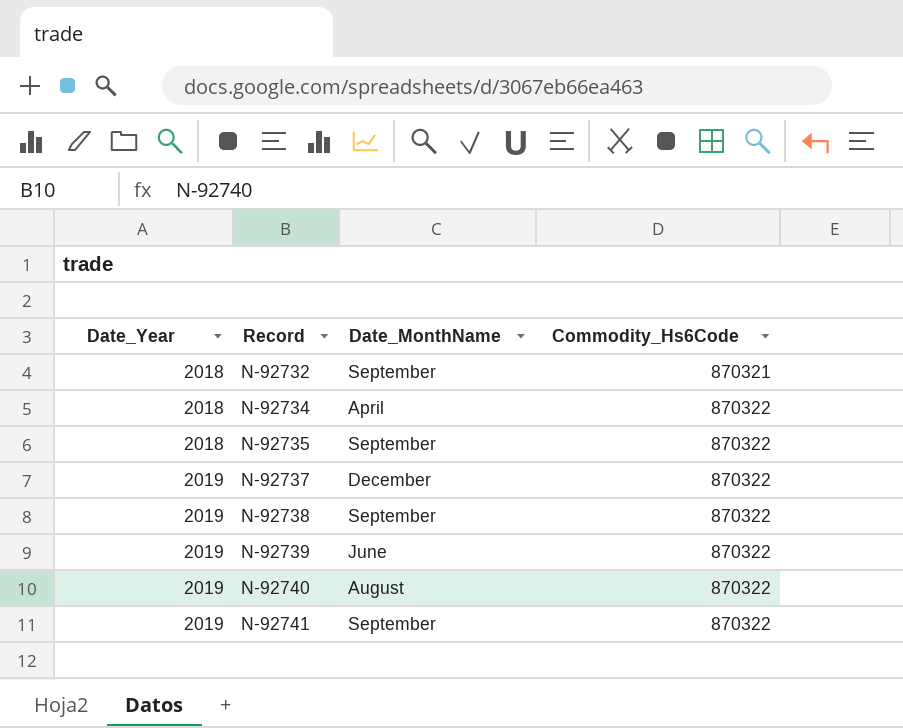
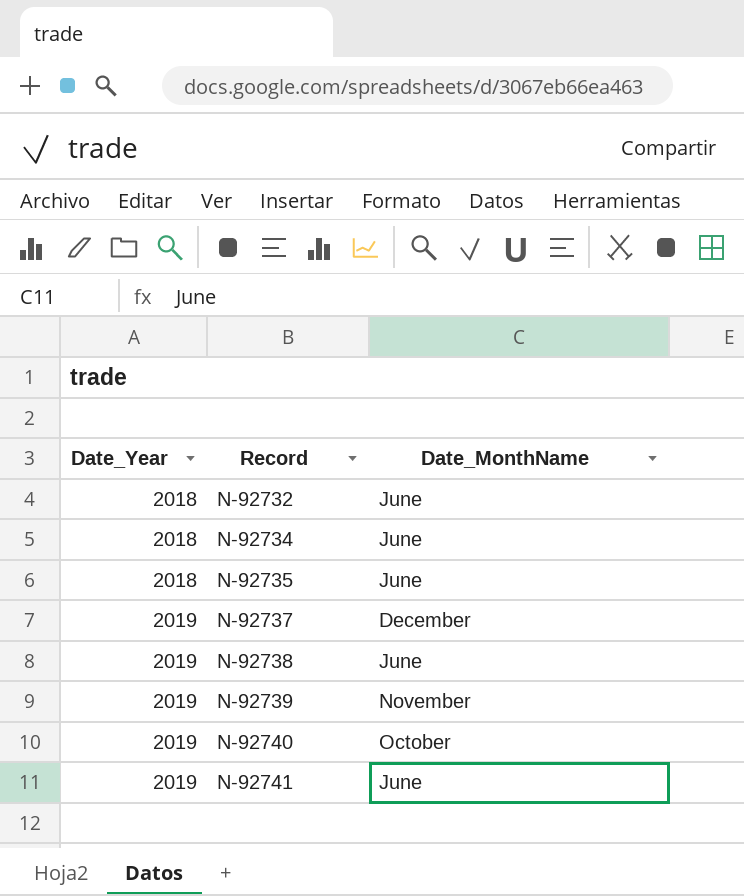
column Commodity_Hs6Code | position: 4 -> none
N-92732 | Date_MonthName: September -> June
N-92734 | Date_MonthName: April -> June
N-92735 | Date_MonthName: September -> June
N-92738 | Date_MonthName: September -> June
N-92739 | Date_MonthName: June -> November
N-92740 | Date_MonthName: August -> October
N-92741 | Date_MonthName: September -> June

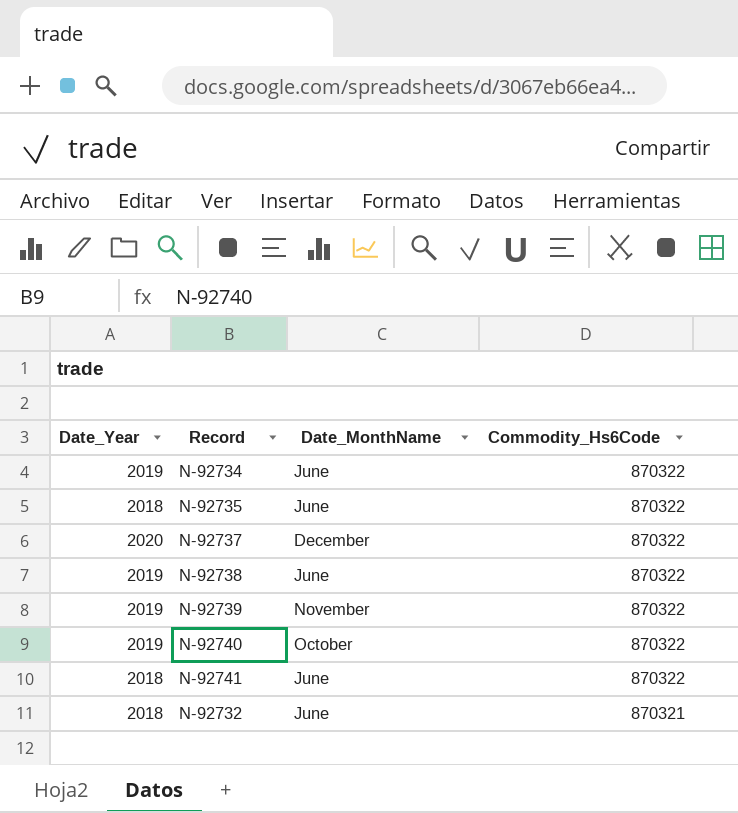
row order: Date_Year ascending -> Commodity_Hs6Code descending
column Commodity_Hs6Code | position: none -> 4
N-92734 | Date_Year: 2018 -> 2019
N-92737 | Date_Year: 2019 -> 2020
N-92741 | Date_Year: 2019 -> 2018

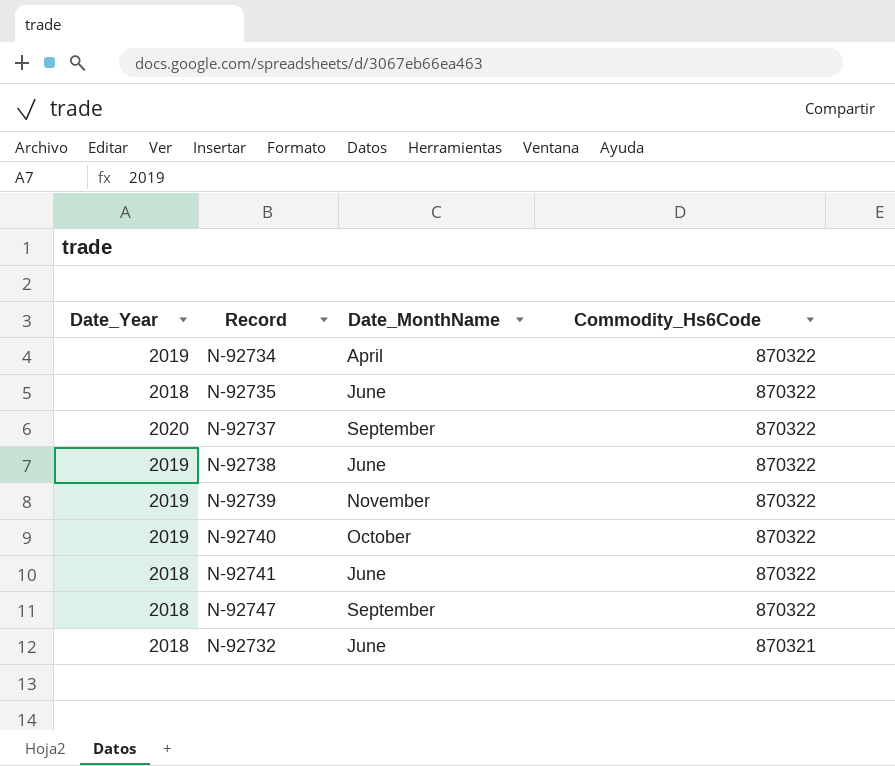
N-92734 | Date_MonthName: June -> April
N-92737 | Date_MonthName: December -> September
row N-92747: none -> 2018 | September | 870322

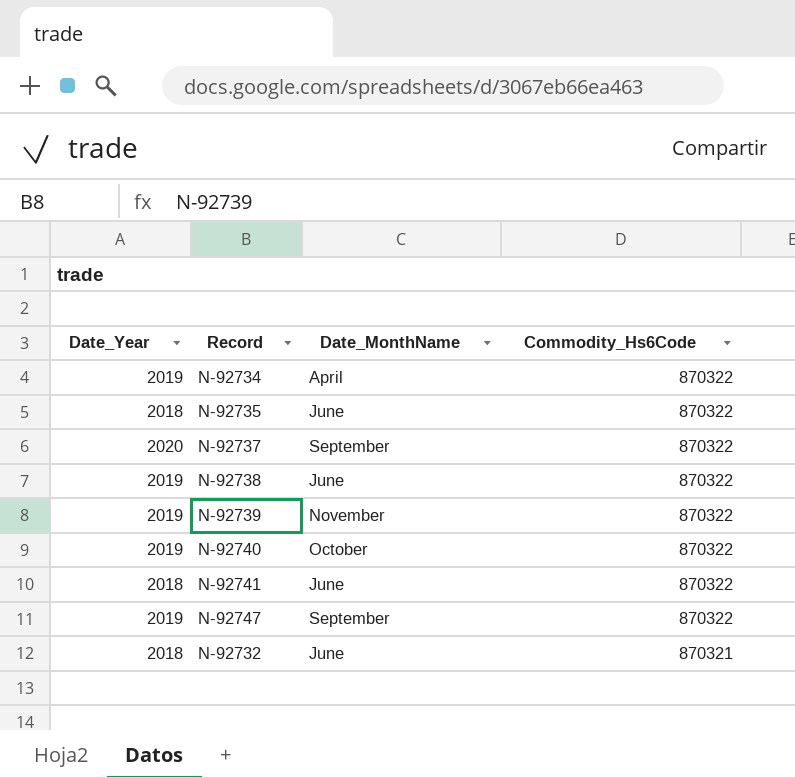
N-92747 | Date_Year: 2018 -> 2019

